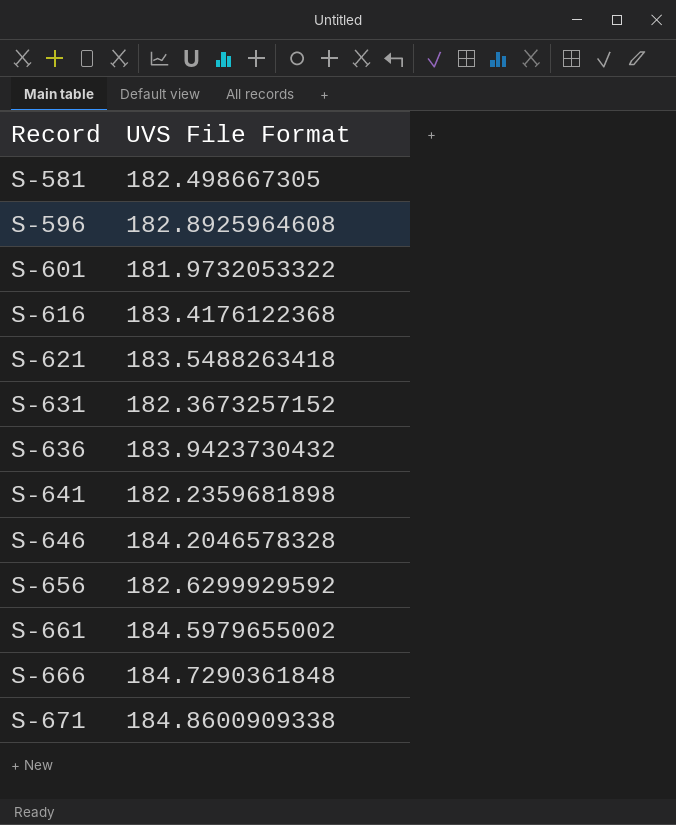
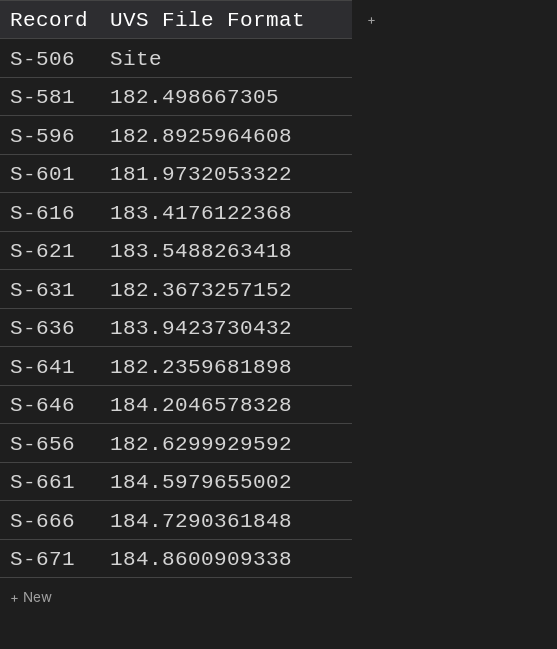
row S-506: none -> Site

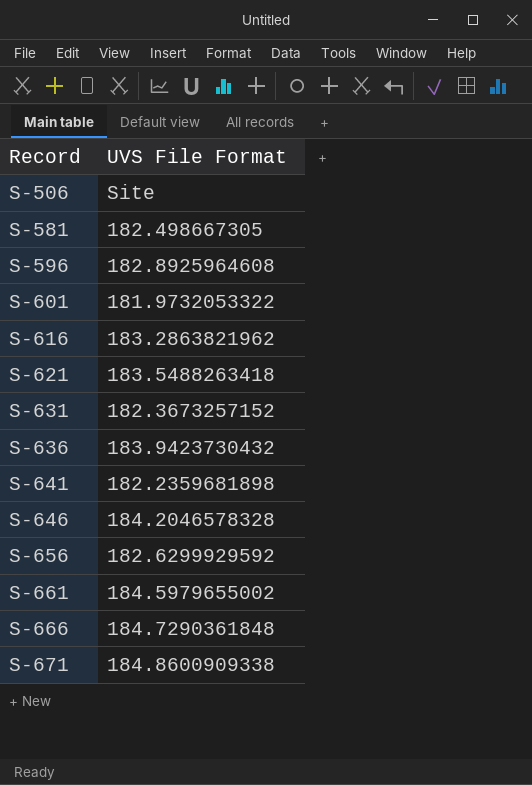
S-616 | UVS File Format: 183.4176122368 -> 183.2863821962

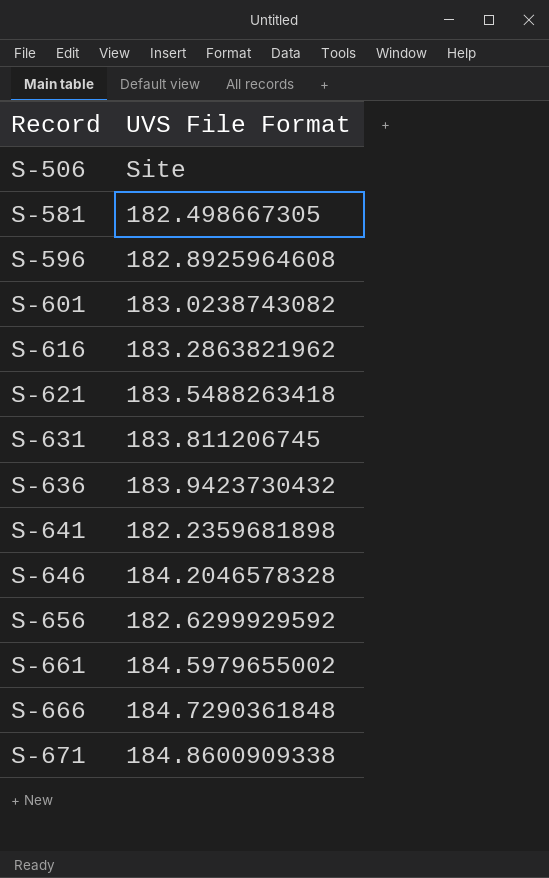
S-601 | UVS File Format: 181.9732053322 -> 183.0238743082
S-631 | UVS File Format: 182.3673257152 -> 183.811206745

